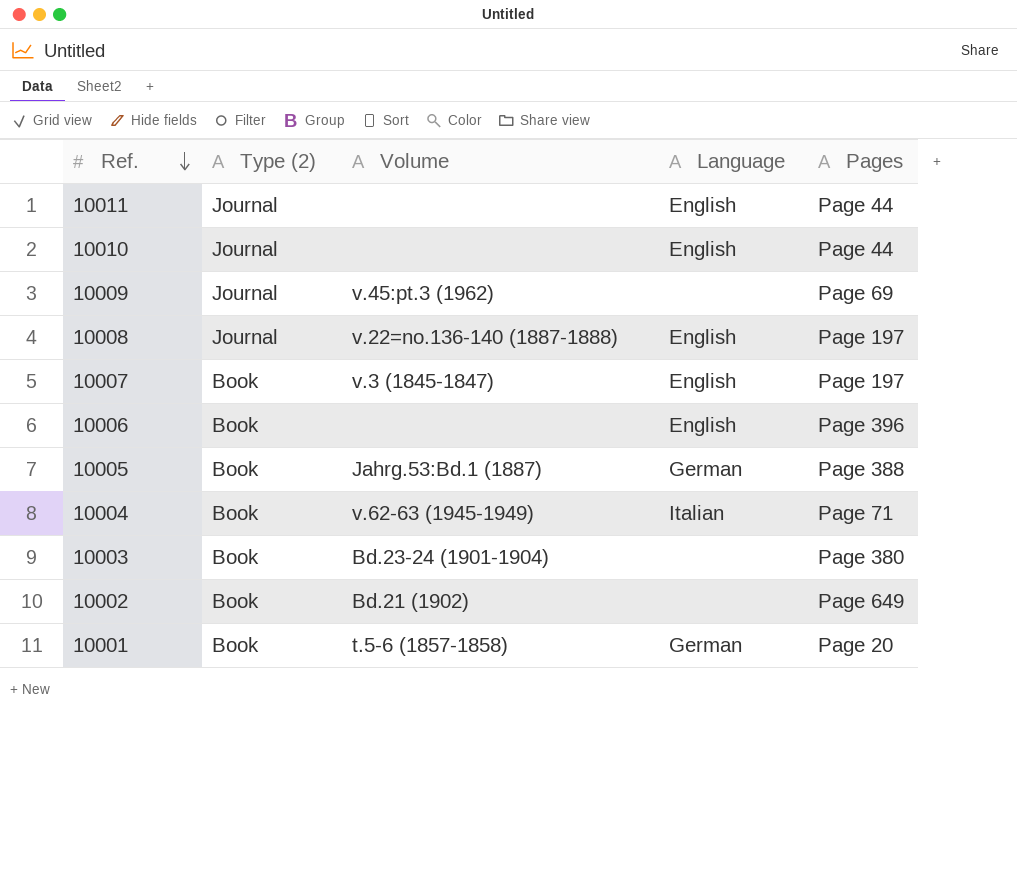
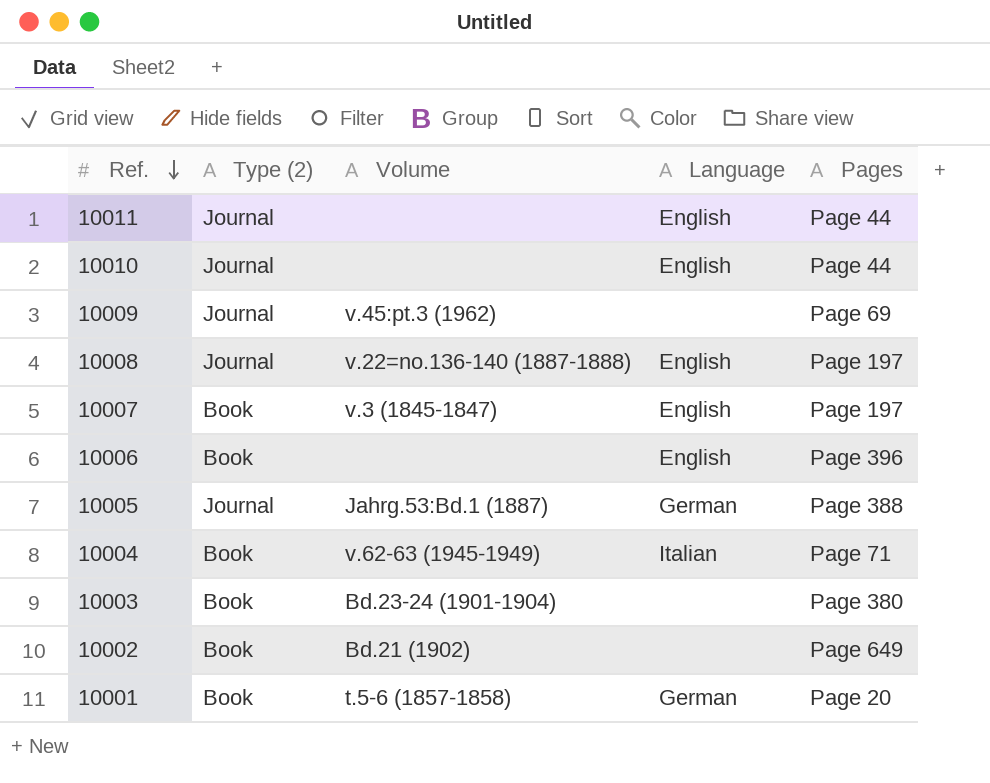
10005 | Type (2): Book -> Journal

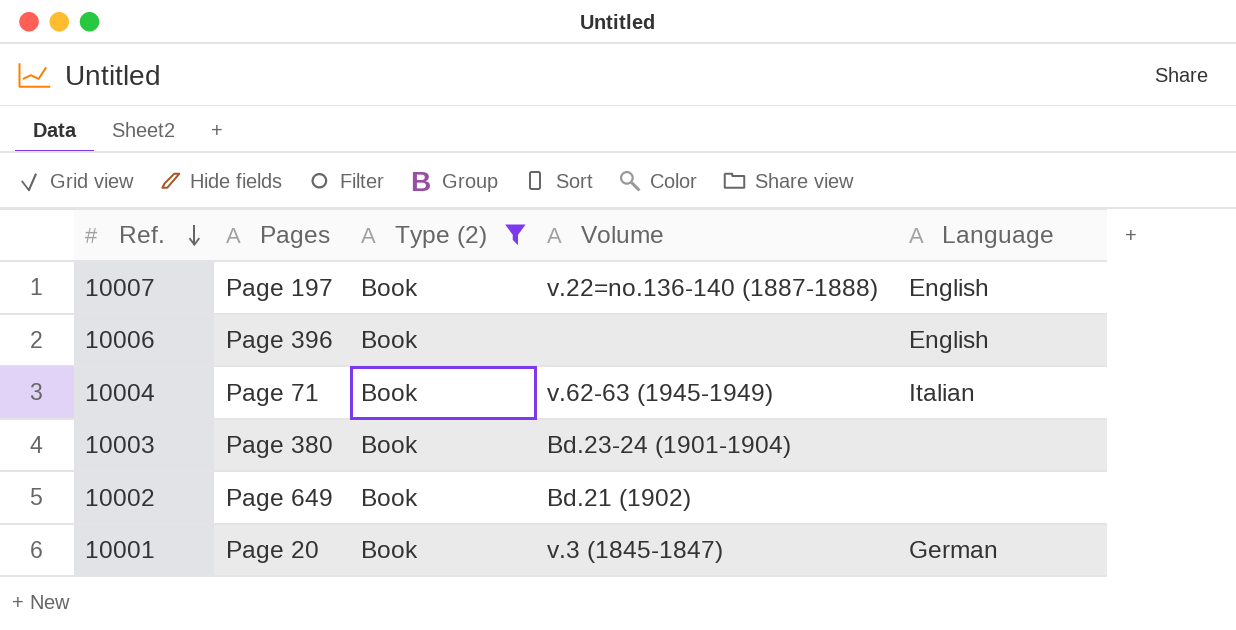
filter: none -> Type (2) = Book
column Pages | position: 5 -> 2
10007 | Volume: v.3 (1845-1847) -> v.22=no.136-140 (1887-1888)
10001 | Volume: t.5-6 (1857-1858) -> v.3 (1845-1847)

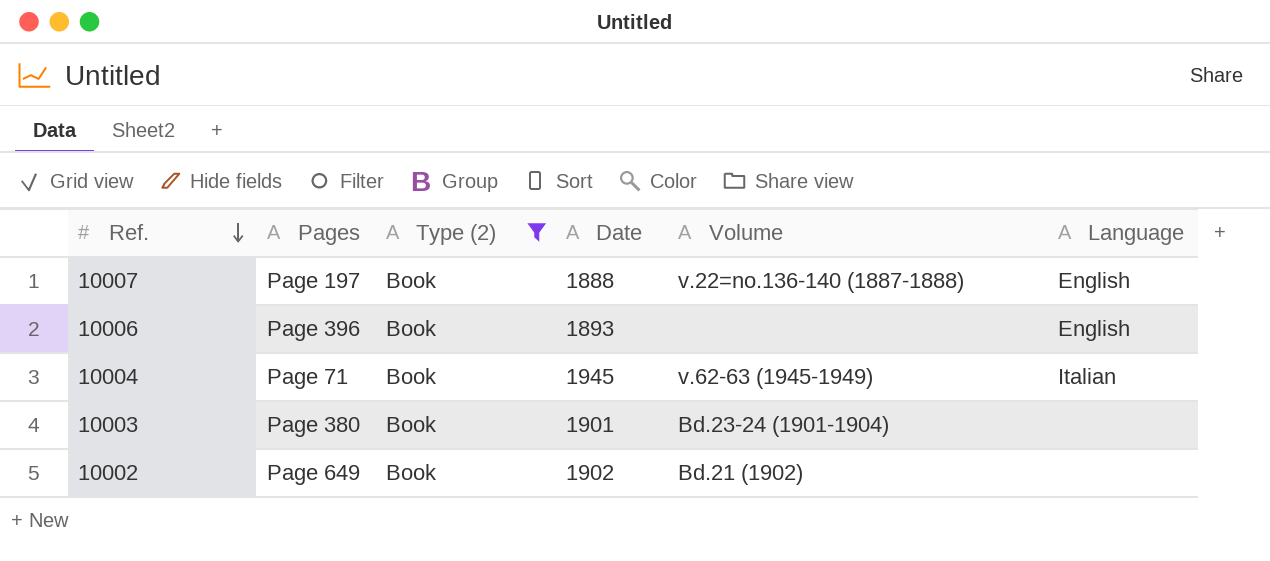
column Date | position: none -> 4
row 10001: Page 20 | Book | v.3 (1845-1847) | German -> none

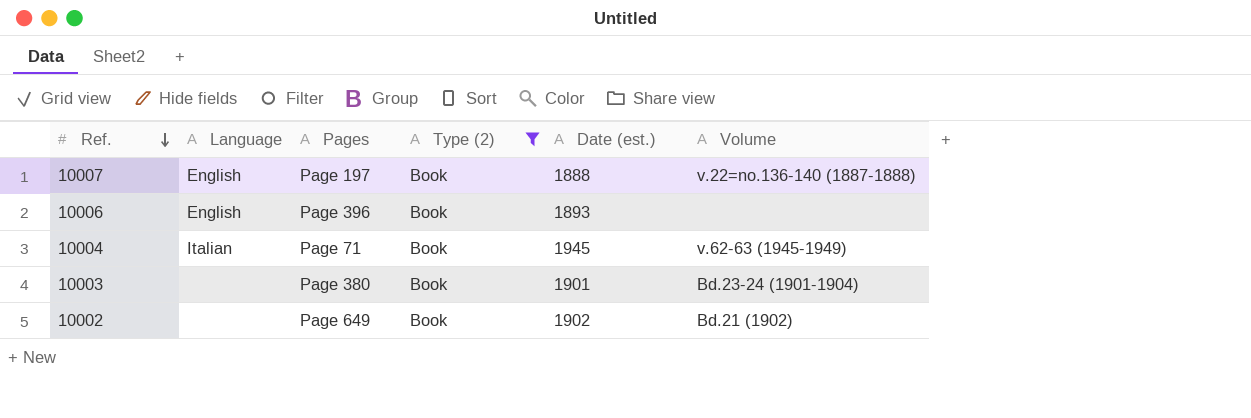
column Language | position: 6 -> 2
column name: Date -> Date (est.)

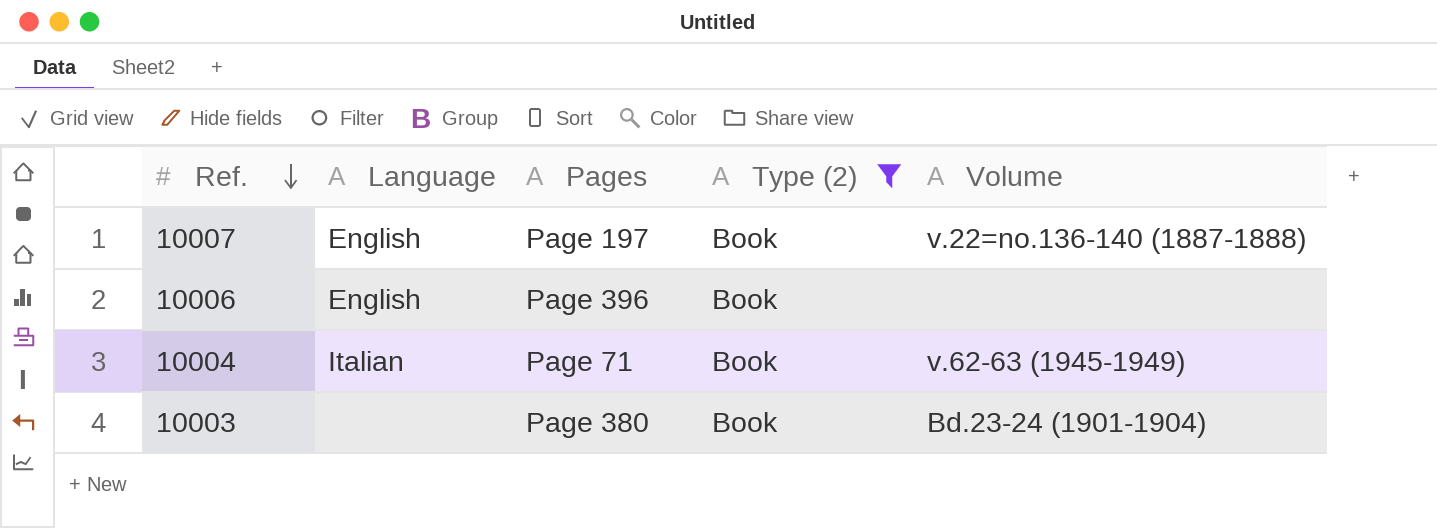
column Date (est.) | position: 5 -> none
row 10002: none | Page 649 | Book | 1902 | Bd.21 (1902) -> none

